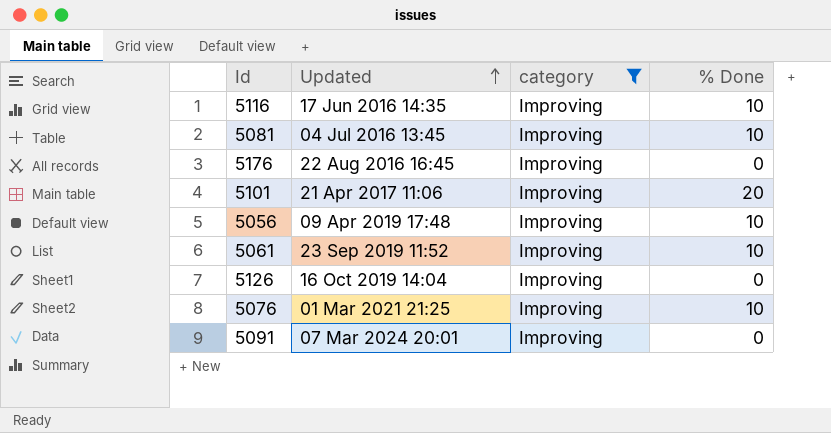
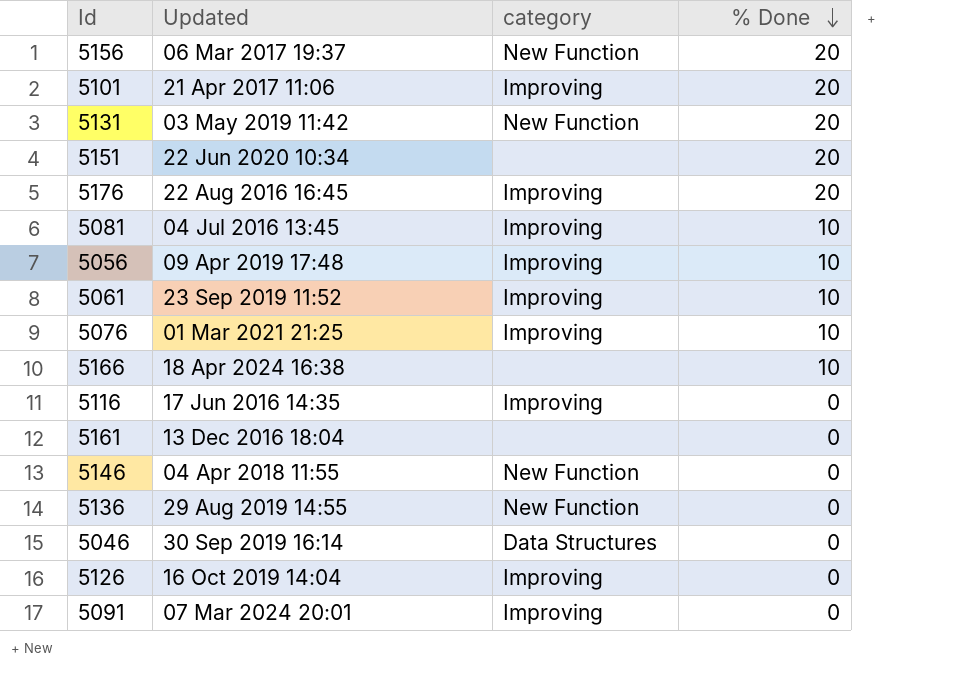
filter: category = Improving -> none
row order: Updated ascending -> % Done descending
5176 | % Done: 0 -> 20
5116 | % Done: 10 -> 0

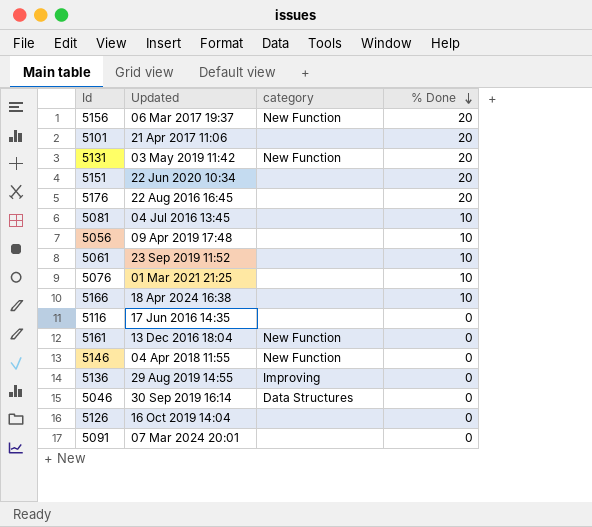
5101 | category: Improving -> none
5176 | category: Improving -> none
5081 | category: Improving -> none
5056 | category: Improving -> none
5061 | category: Improving -> none
5076 | category: Improving -> none
5116 | category: Improving -> none
5161 | category: none -> New Function
5136 | category: New Function -> Improving
5126 | category: Improving -> none
5091 | category: Improving -> none

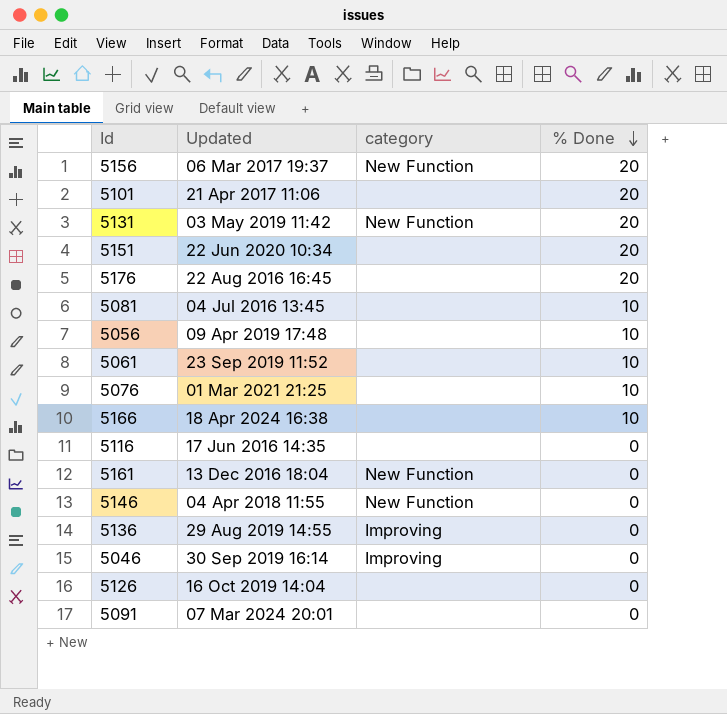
5046 | category: Data Structures -> Improving

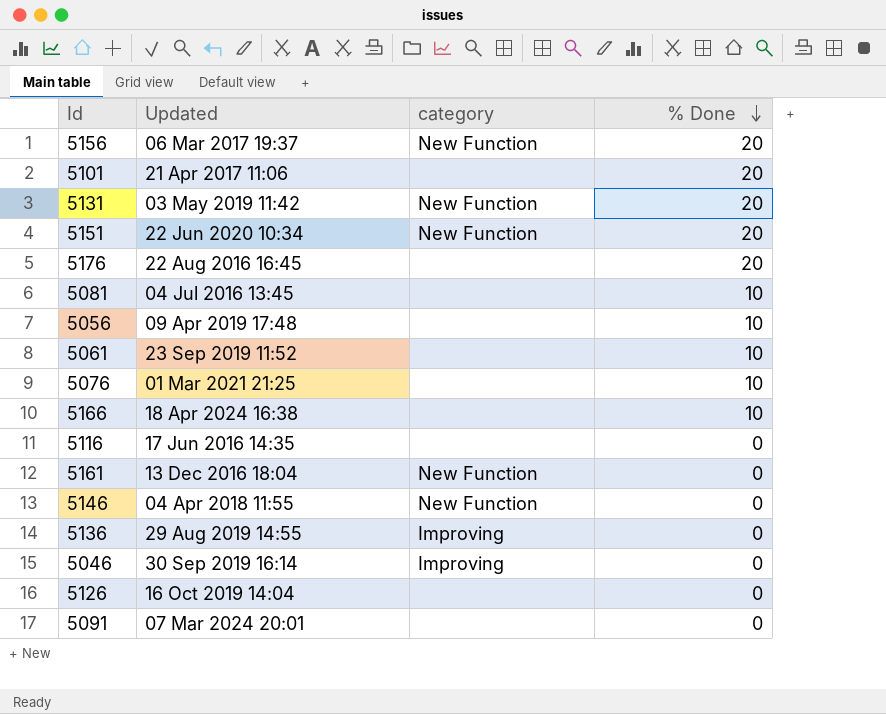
5151 | category: none -> New Function

